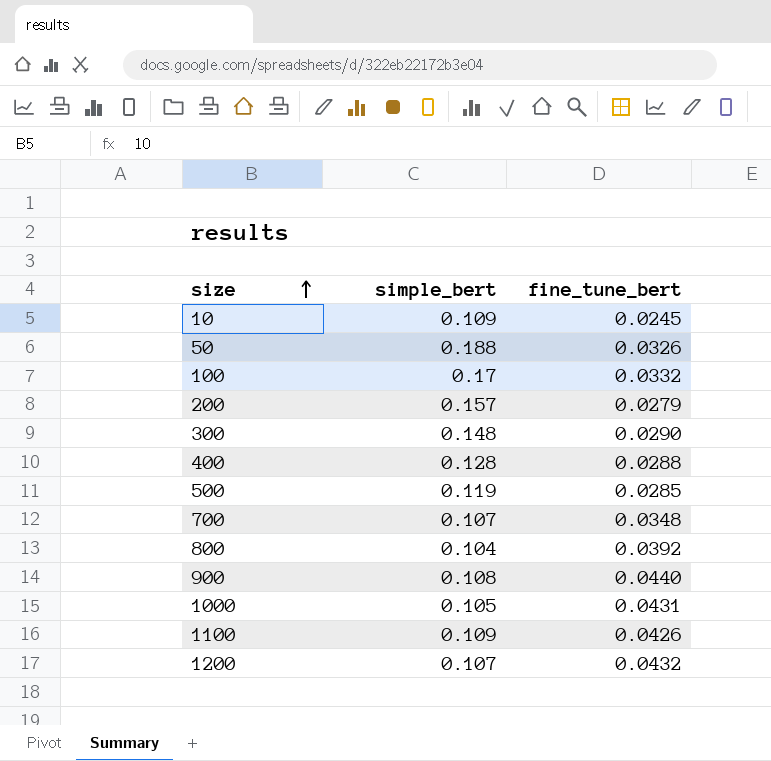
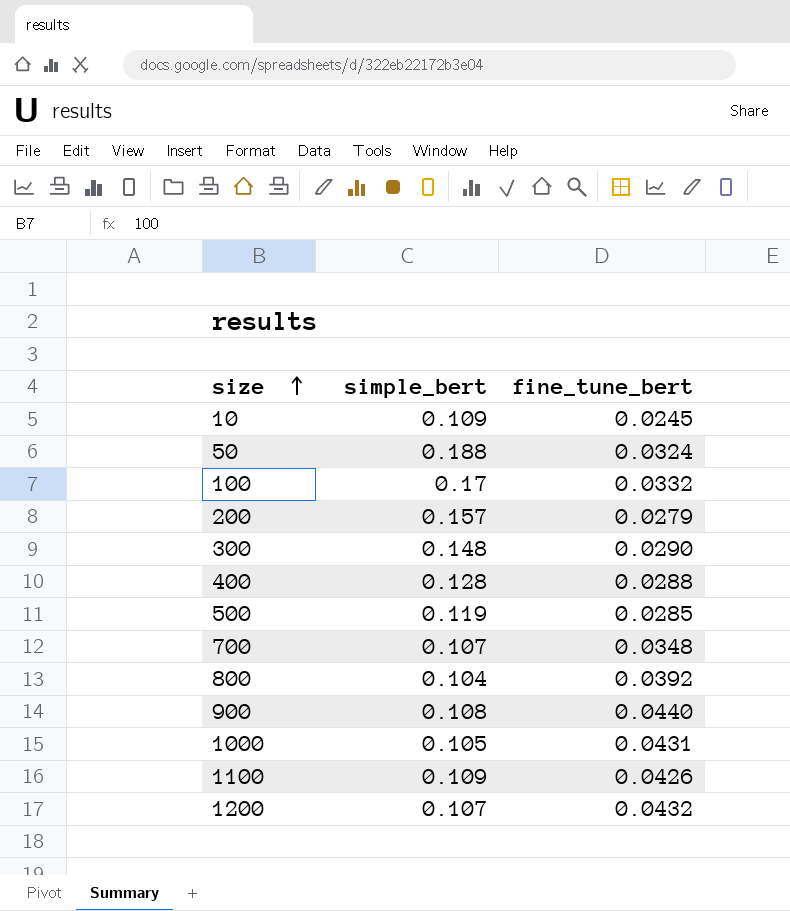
50 | fine_tune_bert: 0.0326 -> 0.0324

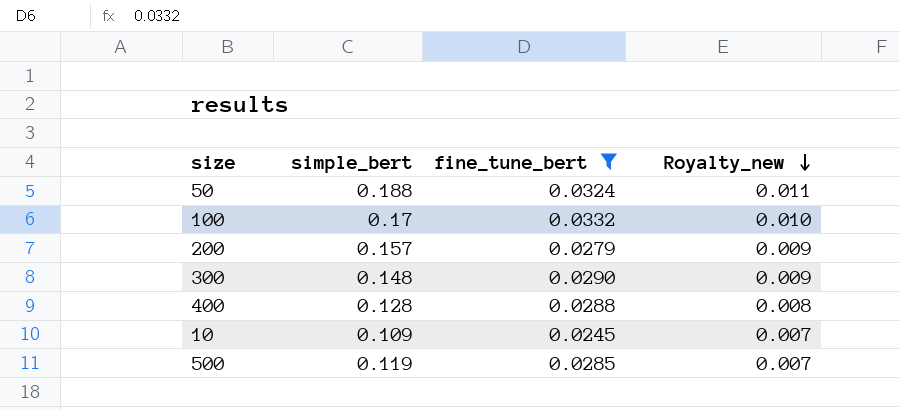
filter: none -> fine_tune_bert <= 0.0332
row order: size ascending -> Royalty_new descending
column Royalty_new | formula: none -> [simple_bert] * 0.06

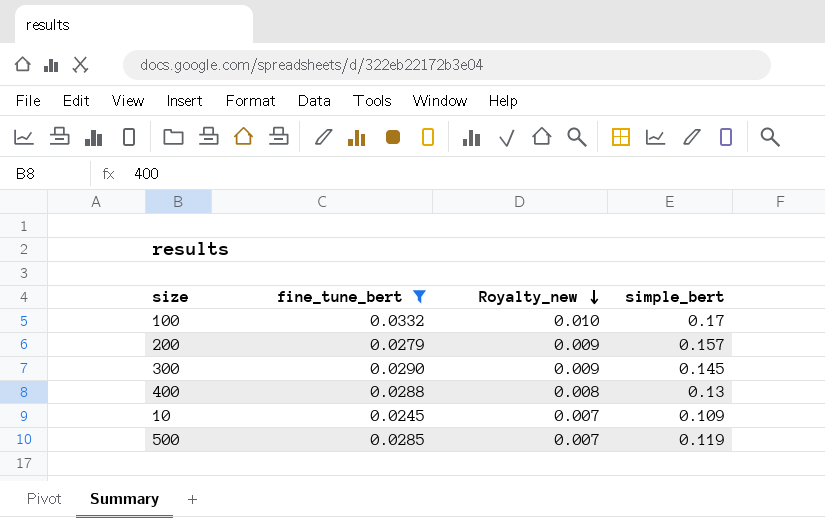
column simple_bert | position: 2 -> 4
row 50: 0.188 | 0.0324 | 0.011 -> none
300 | simple_bert: 0.148 -> 0.145
400 | simple_bert: 0.128 -> 0.13

